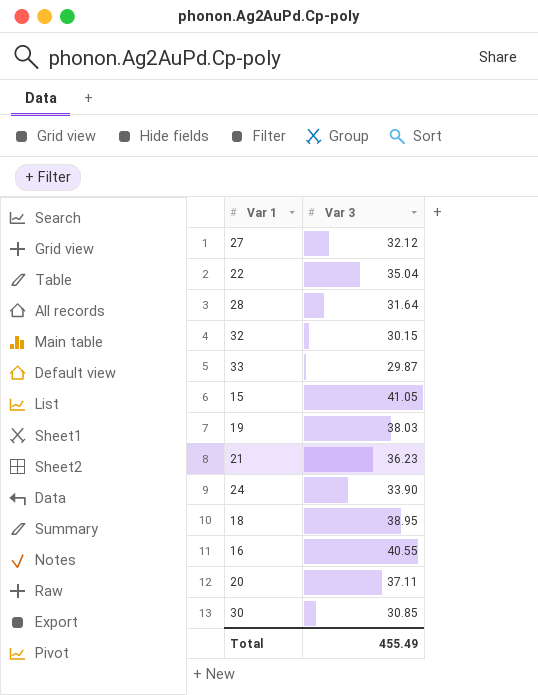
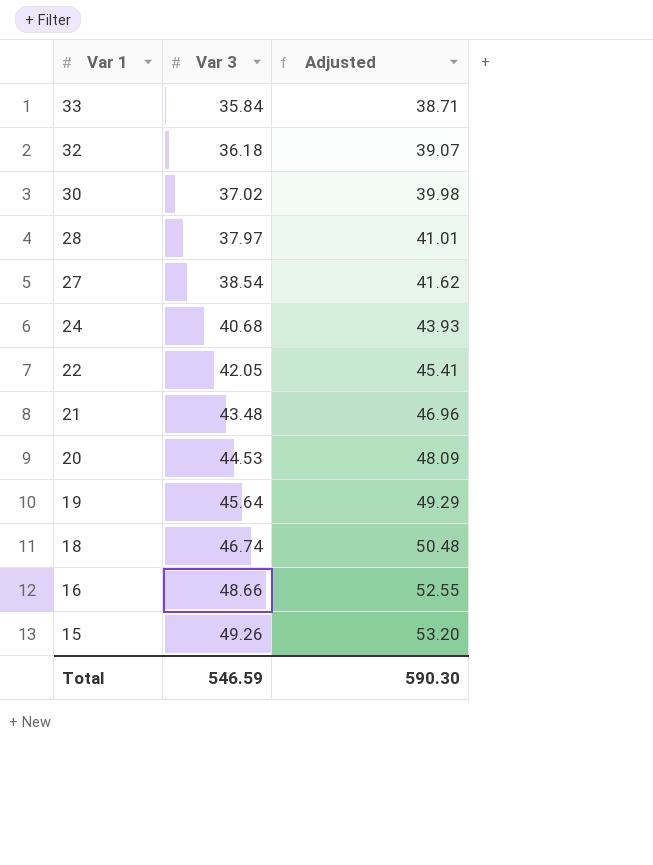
row order: none -> Var 1 descending
column Adjusted | formula: none -> [Var 3] * 1.08
33 | Var 3: 29.87 -> 35.84
32 | Var 3: 30.15 -> 36.18
30 | Var 3: 30.85 -> 37.02
28 | Var 3: 31.64 -> 37.97
27 | Var 3: 32.12 -> 38.54
24 | Var 3: 33.90 -> 40.68
22 | Var 3: 35.04 -> 42.05
21 | Var 3: 36.23 -> 43.48
20 | Var 3: 37.11 -> 44.53
19 | Var 3: 38.03 -> 45.64
18 | Var 3: 38.95 -> 46.74
16 | Var 3: 40.55 -> 48.66
15 | Var 3: 41.05 -> 49.26
Total | Var 3: 455.49 -> 546.59

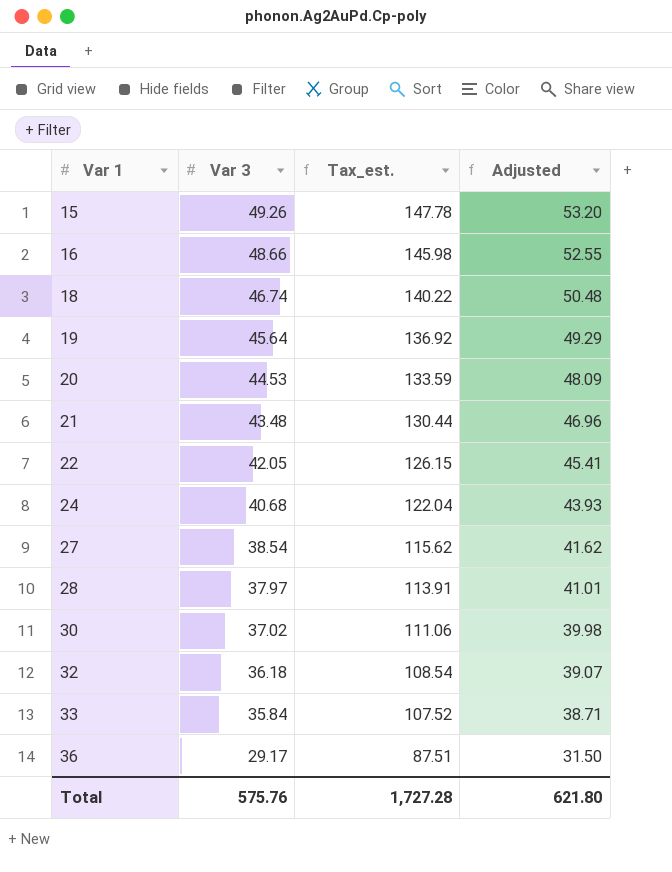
row order: Var 1 descending -> Var 1 ascending
column Tax_est. | formula: none -> [Var 3] * 3
row 36: none -> 29.17 | 87.51 | 31.50
Total | Var 3: 546.59 -> 575.76
Total | Adjusted: 590.30 -> 621.80

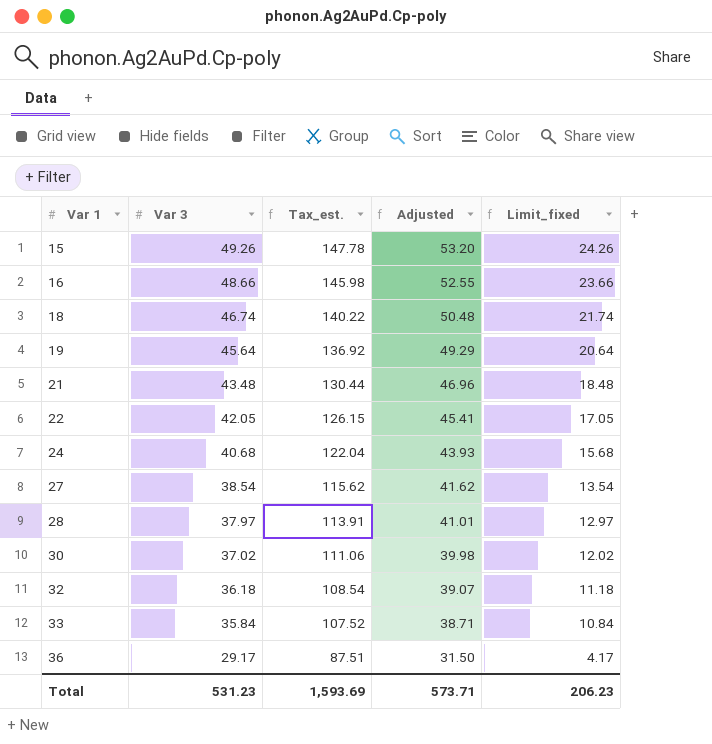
column Limit_fixed | formula: none -> [Var 3] - 25
row 20: 44.53 | 133.59 | 48.09 -> none
Total | Var 3: 575.76 -> 531.23
Total | Tax_est.: 1,727.28 -> 1,593.69
Total | Adjusted: 621.80 -> 573.71

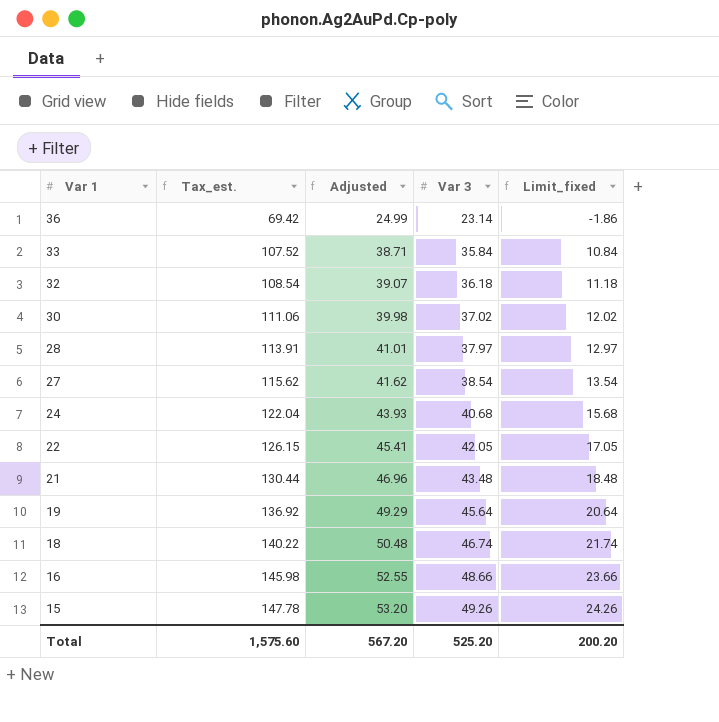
row order: Var 1 ascending -> Var 1 descending
column Var 3 | position: 2 -> 4
36 | Tax_est.: 87.51 -> 69.42
36 | Adjusted: 31.50 -> 24.99
36 | Var 3: 29.17 -> 23.14
36 | Limit_fixed: 4.17 -> -1.86
Total | Tax_est.: 1,593.69 -> 1,575.60
Total | Adjusted: 573.71 -> 567.20
Total | Var 3: 531.23 -> 525.20
Total | Limit_fixed: 206.23 -> 200.20

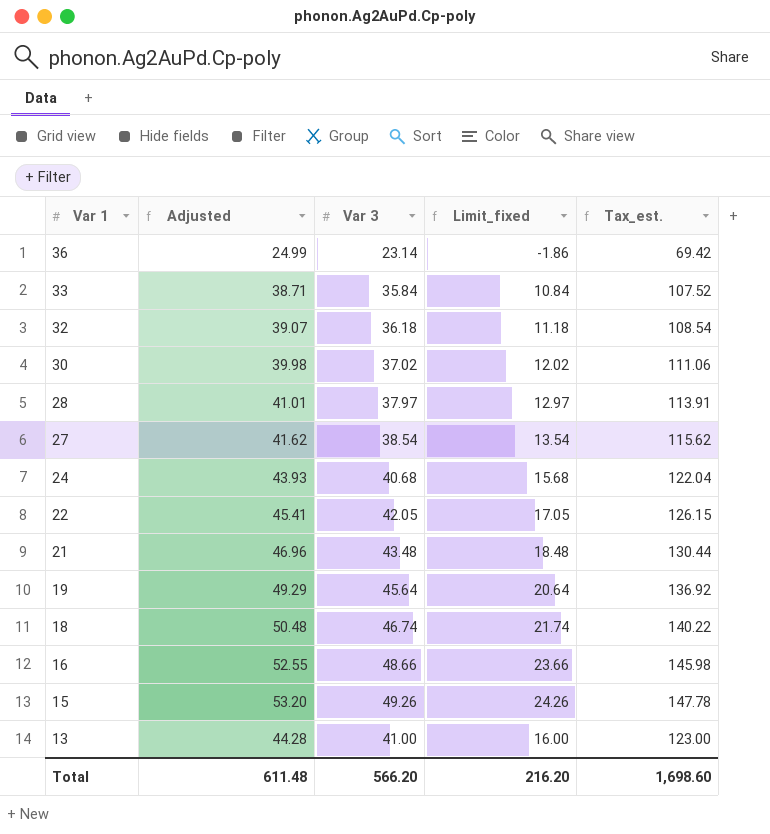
column Tax_est. | position: 2 -> 5
row 13: none -> 44.28 | 41.00 | 16.00 | 123.00
Total | Adjusted: 567.20 -> 611.48
Total | Var 3: 525.20 -> 566.20
Total | Limit_fixed: 200.20 -> 216.20
Total | Tax_est.: 1,575.60 -> 1,698.60

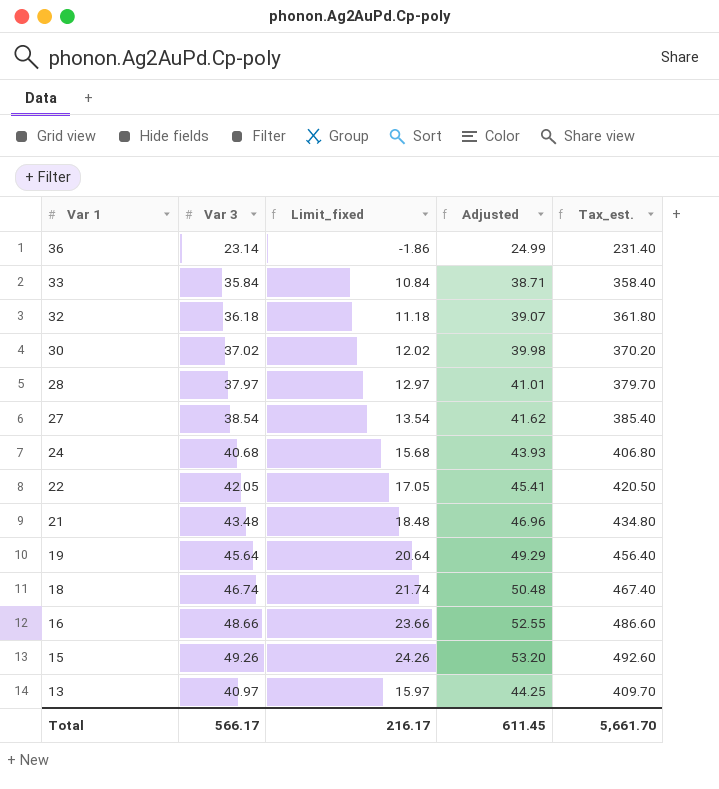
column Adjusted | position: 2 -> 4
column Tax_est. | formula: [Var 3] * 3 -> [Var 3] * 10
13 | Var 3: 41.00 -> 40.97
13 | Limit_fixed: 16.00 -> 15.97
13 | Adjusted: 44.28 -> 44.25
Total | Var 3: 566.20 -> 566.17
Total | Limit_fixed: 216.20 -> 216.17
Total | Adjusted: 611.48 -> 611.45
Total | Tax_est.: 1,698.60 -> 5,661.70

